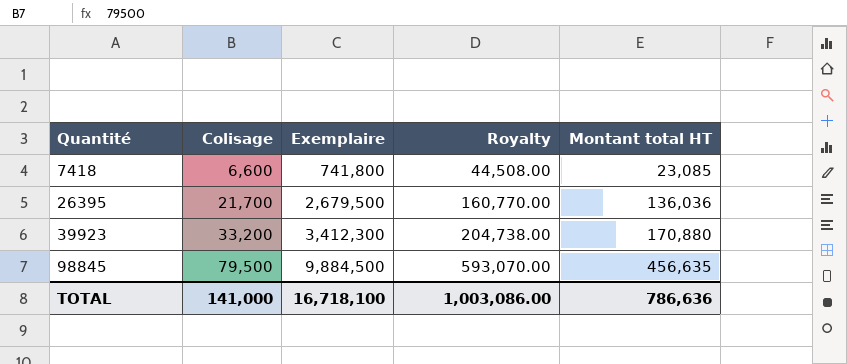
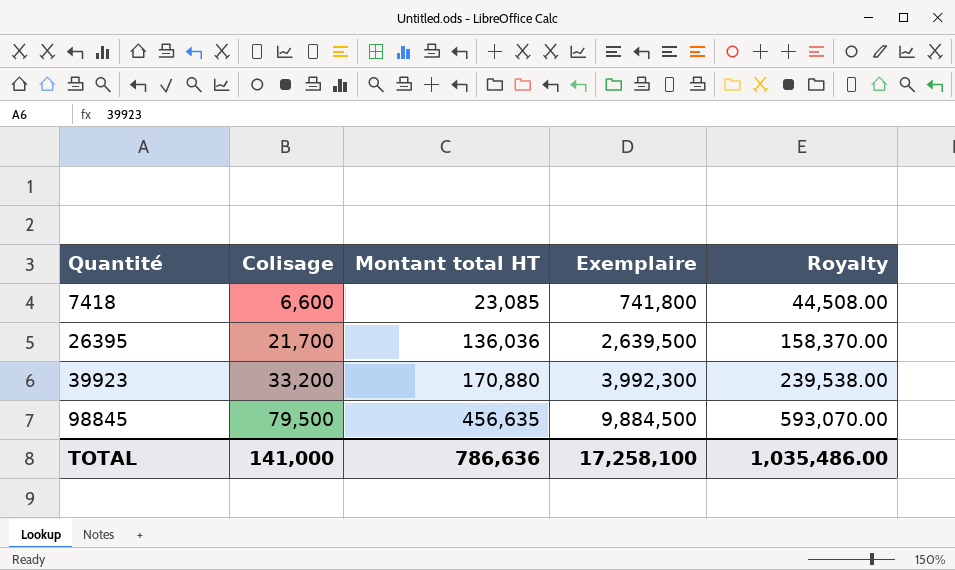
column Montant total HT | position: 5 -> 3
26395 | Exemplaire: 2,679,500 -> 2,639,500
26395 | Royalty: 160,770.00 -> 158,370.00
39923 | Exemplaire: 3,412,300 -> 3,992,300
39923 | Royalty: 204,738.00 -> 239,538.00
TOTAL | Exemplaire: 16,718,100 -> 17,258,100
TOTAL | Royalty: 1,003,086.00 -> 1,035,486.00

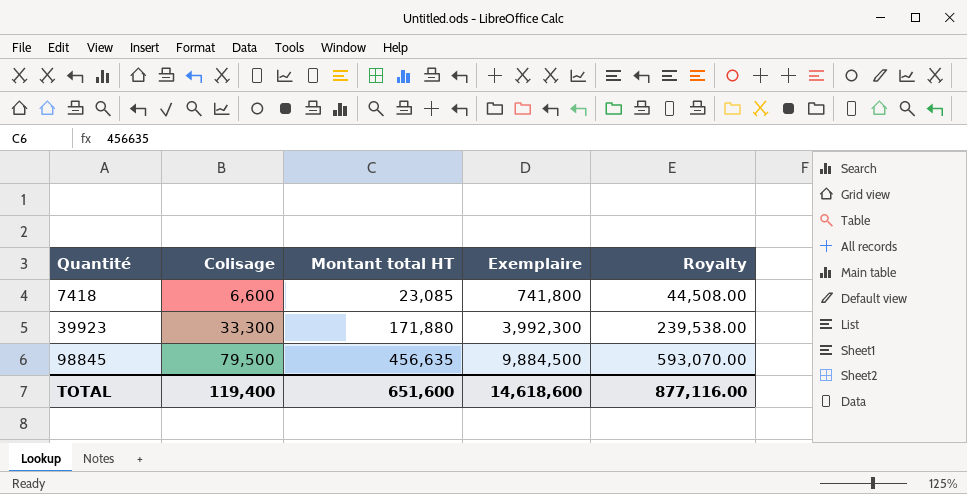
row 26395: 21,700 | 136,036 | 2,639,500 | 158,370.00 -> none
39923 | Colisage: 33,200 -> 33,300
39923 | Montant total HT: 170,880 -> 171,880
TOTAL | Colisage: 141,000 -> 119,400
TOTAL | Montant total HT: 786,636 -> 651,600
TOTAL | Exemplaire: 17,258,100 -> 14,618,600
TOTAL | Royalty: 1,035,486.00 -> 877,116.00

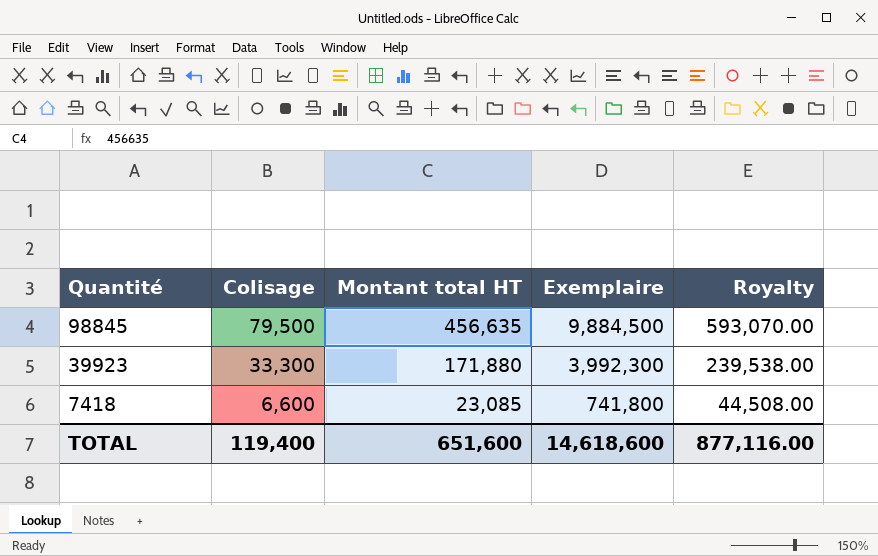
row order: Quantité ascending -> Quantité descending

